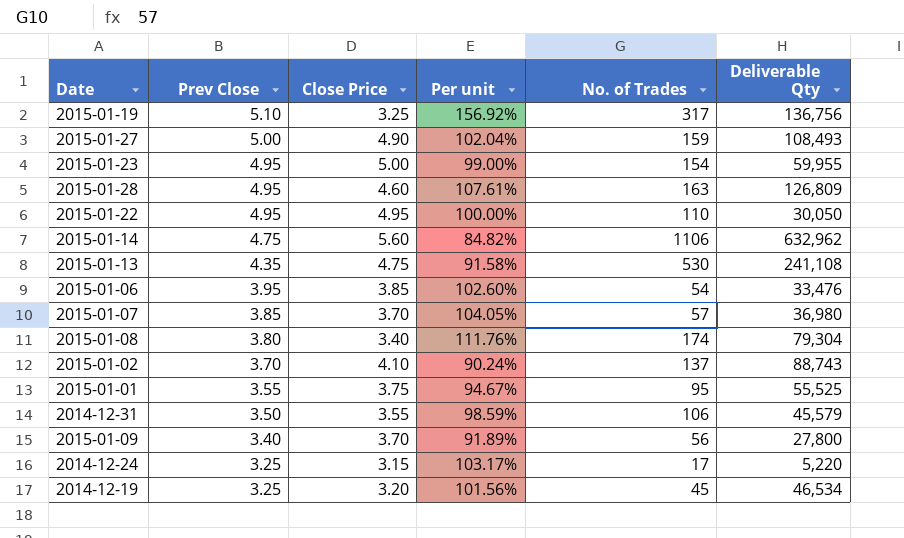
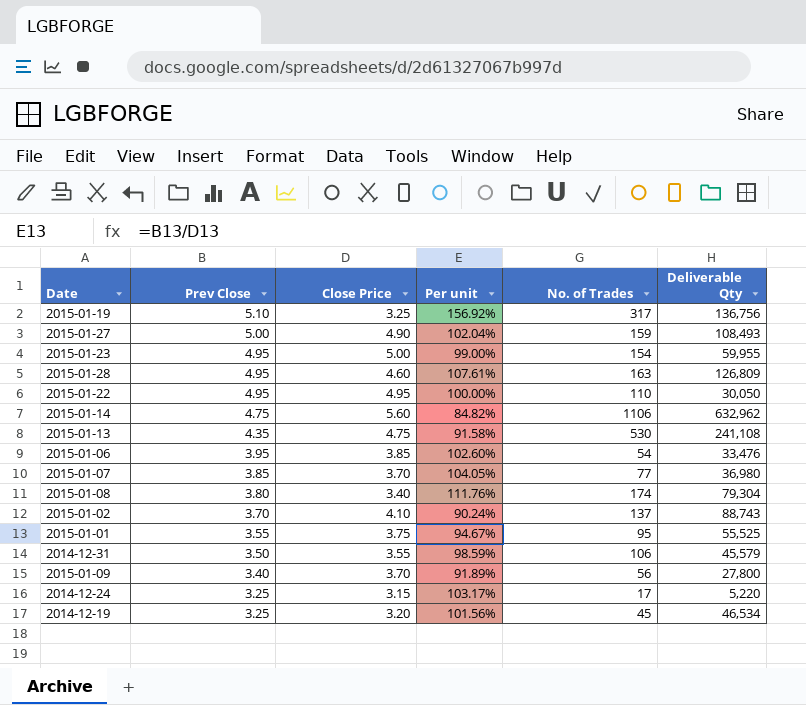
2015-01-07 | No. of Trades: 57 -> 77

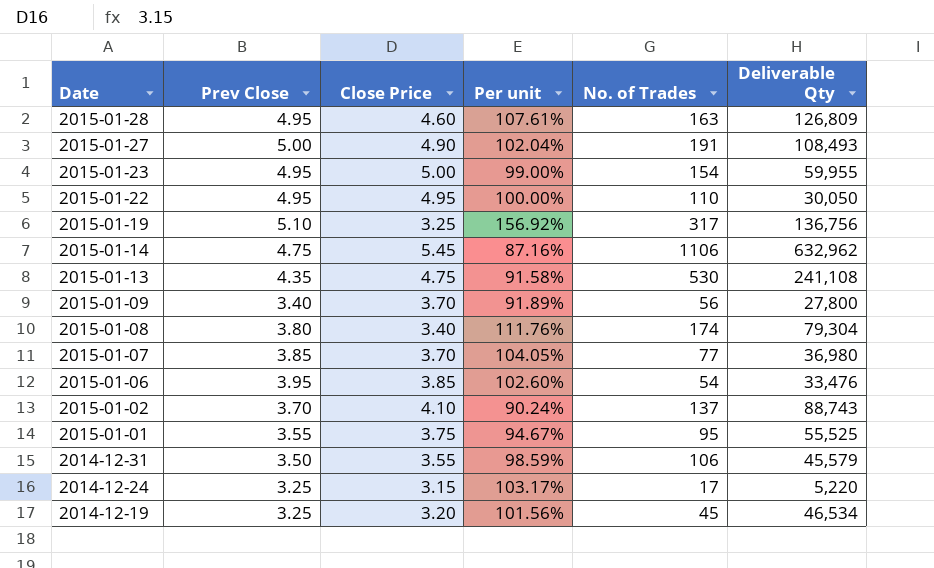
row order: Prev Close descending -> Date descending
2015-01-27 | No. of Trades: 159 -> 191
2015-01-14 | Close Price: 5.60 -> 5.45
2015-01-14 | Per unit: 84.82% -> 87.16%

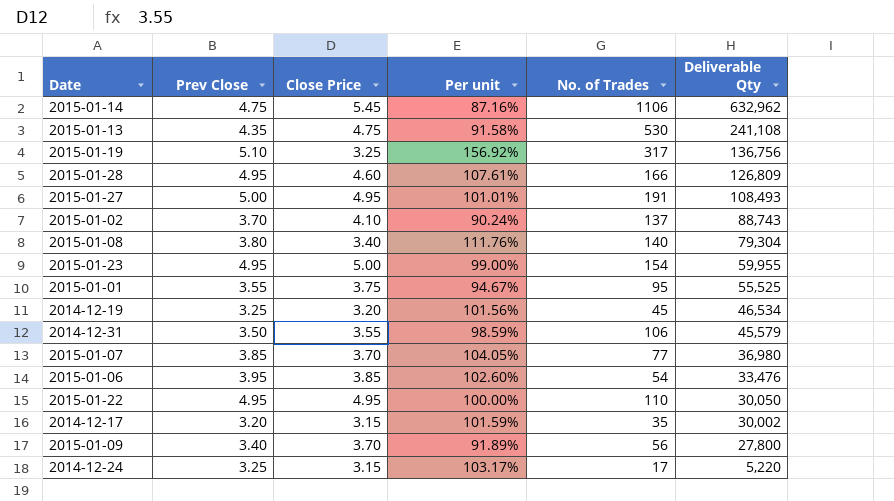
row order: Date descending -> Deliverable Qty descending
2015-01-28 | No. of Trades: 163 -> 166
2015-01-27 | Close Price: 4.90 -> 4.95
2015-01-27 | Per unit: 102.04% -> 101.01%
2015-01-08 | No. of Trades: 174 -> 140
row 2014-12-17: none -> 3.20 | 3.15 | 101.59% | 35 | 30,002

